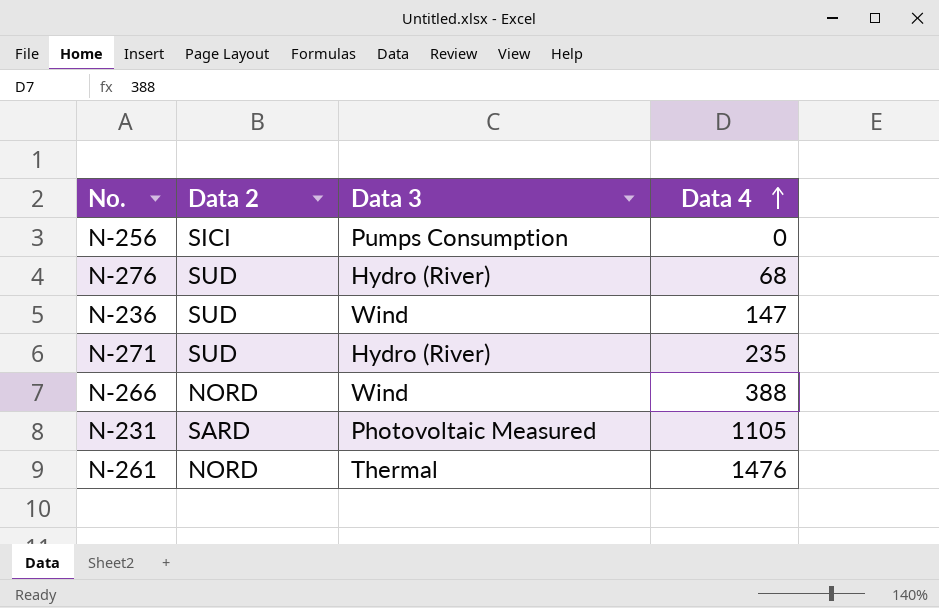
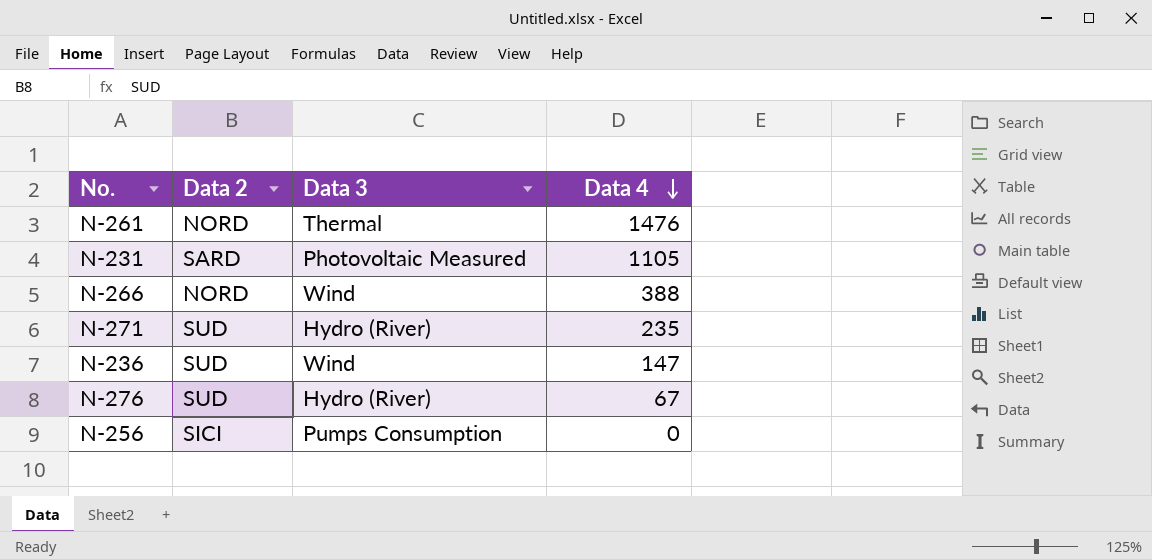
row order: Data 4 ascending -> Data 4 descending
N-276 | Data 4: 68 -> 67

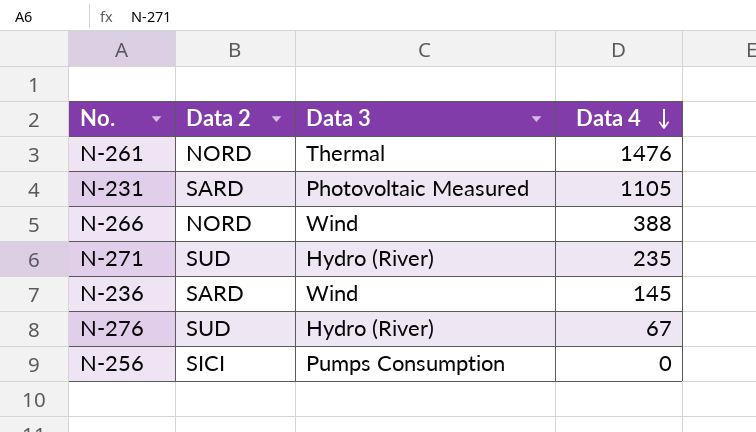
N-236 | Data 2: SUD -> SARD
N-236 | Data 4: 147 -> 145

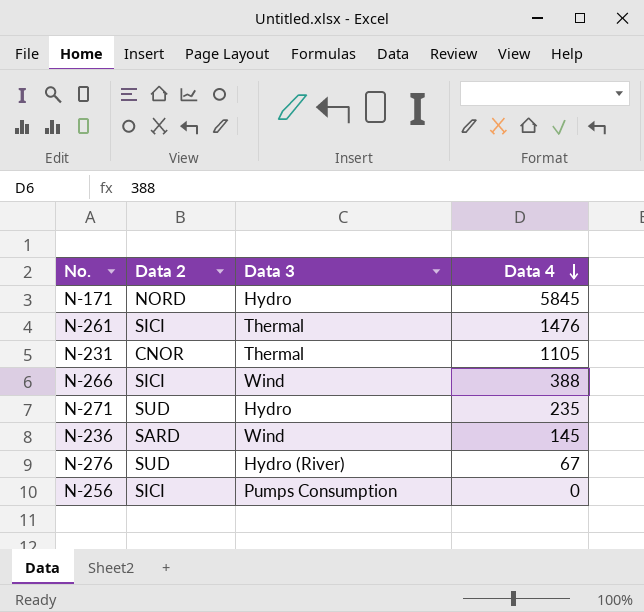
row N-171: none -> NORD | Hydro | 5845
N-261 | Data 2: NORD -> SICI
N-231 | Data 2: SARD -> CNOR
N-231 | Data 3: Photovoltaic Measured -> Thermal
N-266 | Data 2: NORD -> SICI
N-271 | Data 3: Hydro (River) -> Hydro

